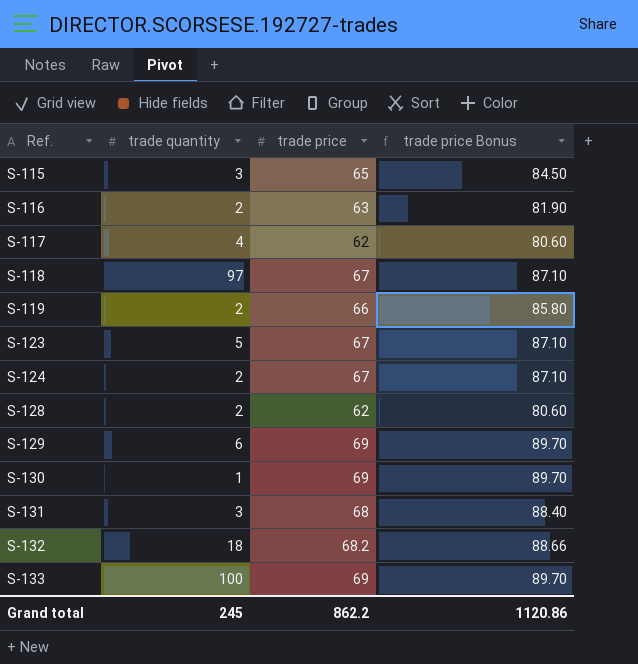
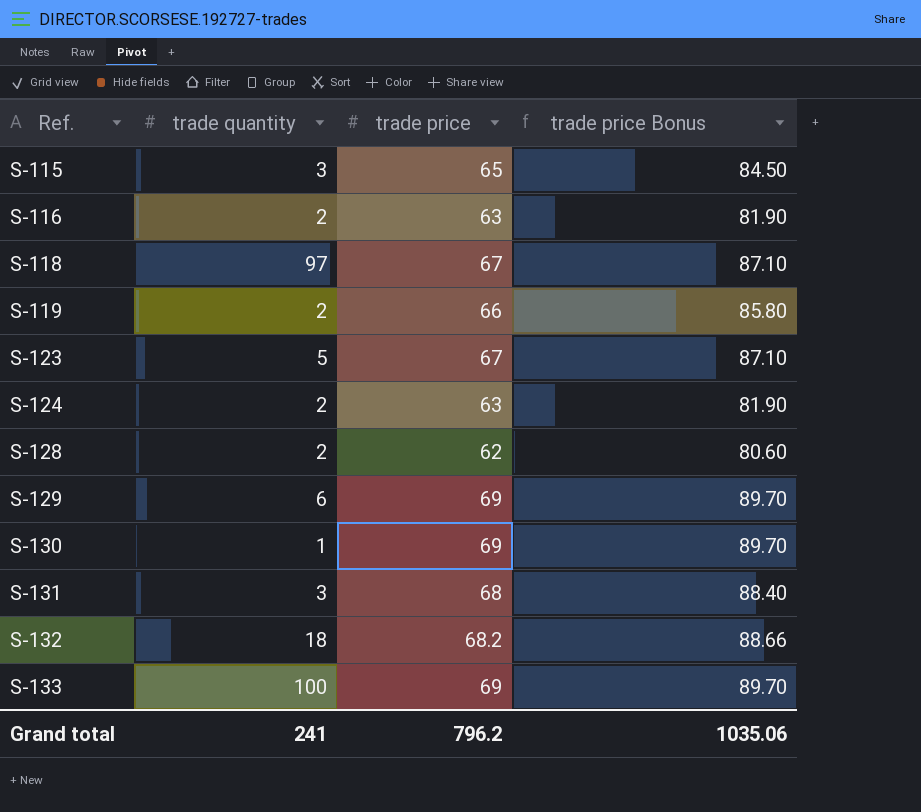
row S-117: 4 | 62 | 80.60 -> none
S-124 | trade price: 67 -> 63
S-124 | trade price Bonus: 87.10 -> 81.90
Grand total | trade quantity: 245 -> 241
Grand total | trade price: 862.2 -> 796.2
Grand total | trade price Bonus: 1120.86 -> 1035.06

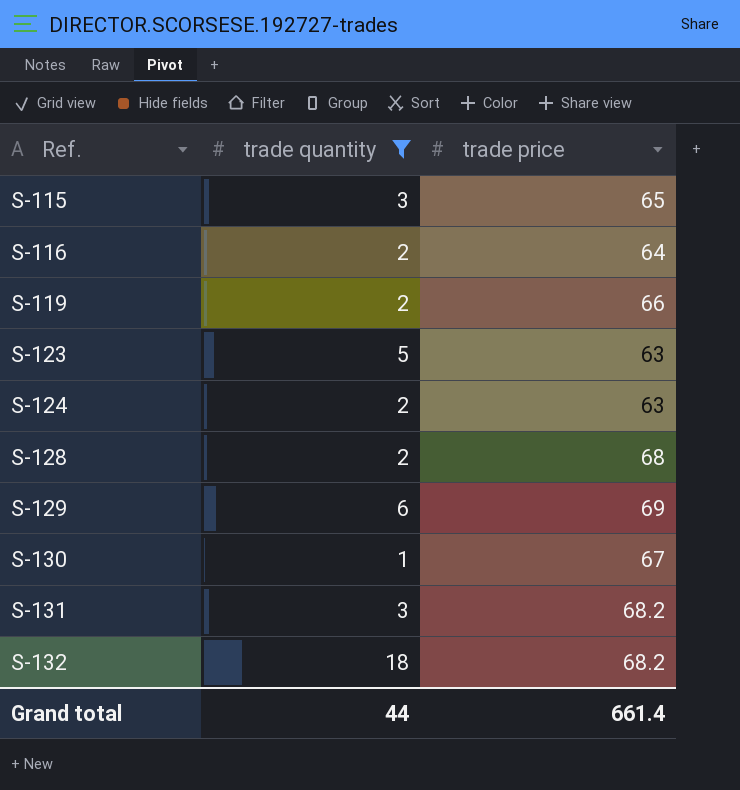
filter: none -> trade quantity <= 18
column trade price Bonus | formula: [trade price] * 1.3 -> none
S-116 | trade price: 63 -> 64
S-123 | trade price: 67 -> 63
S-128 | trade price: 62 -> 68
S-130 | trade price: 69 -> 67
S-131 | trade price: 68 -> 68.2
Grand total | trade quantity: 241 -> 44
Grand total | trade price: 796.2 -> 661.4

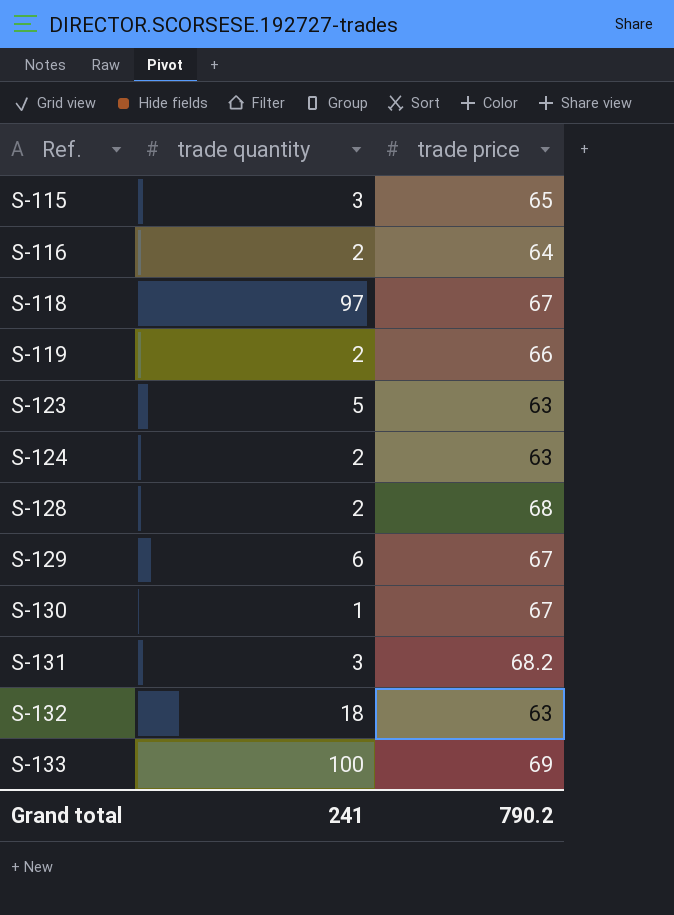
filter: trade quantity <= 18 -> none
S-129 | trade price: 69 -> 67
S-132 | trade price: 68.2 -> 63
Grand total | trade quantity: 44 -> 241
Grand total | trade price: 661.4 -> 790.2

